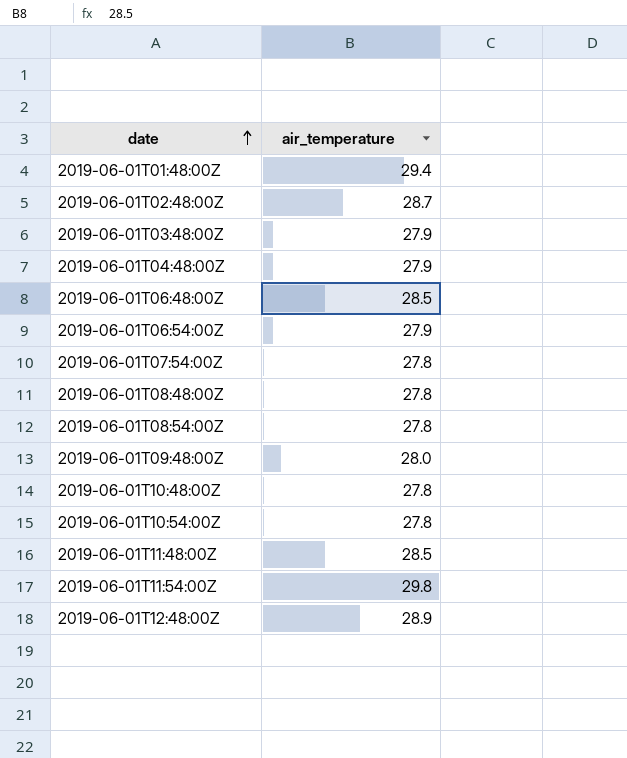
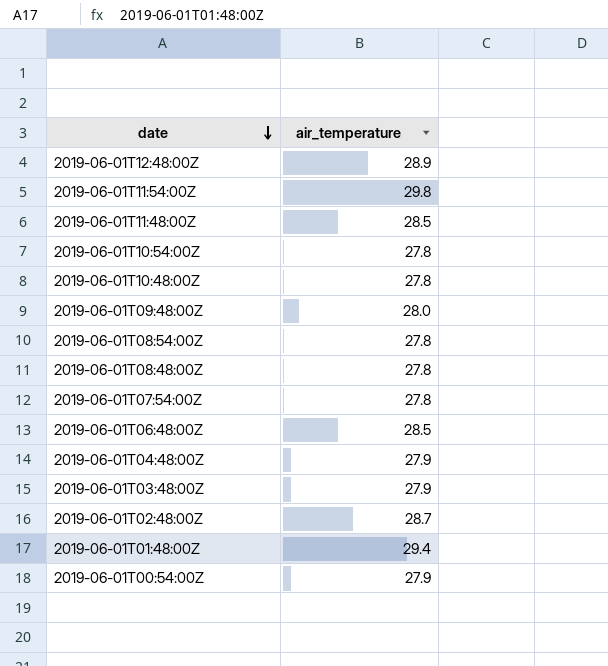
row order: date ascending -> date descending
row 2019-06-01T06:54:00Z: 27.9 -> none
row 2019-06-01T00:54:00Z: none -> 27.9

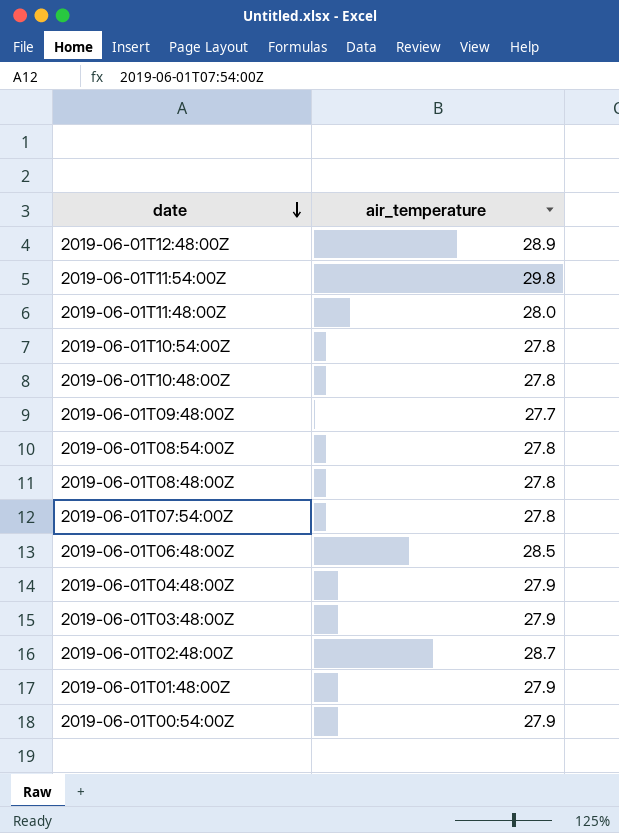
2019-06-01T11:48:00Z | air_temperature: 28.5 -> 28.0
2019-06-01T09:48:00Z | air_temperature: 28.0 -> 27.7
2019-06-01T01:48:00Z | air_temperature: 29.4 -> 27.9

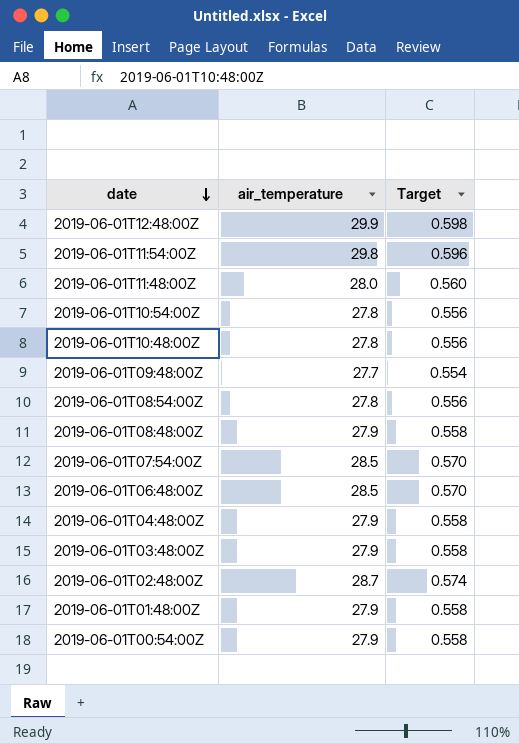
column Target | formula: none -> [air_temperature] * 0.02
2019-06-01T12:48:00Z | air_temperature: 28.9 -> 29.9
2019-06-01T08:48:00Z | air_temperature: 27.8 -> 27.9
2019-06-01T07:54:00Z | air_temperature: 27.8 -> 28.5

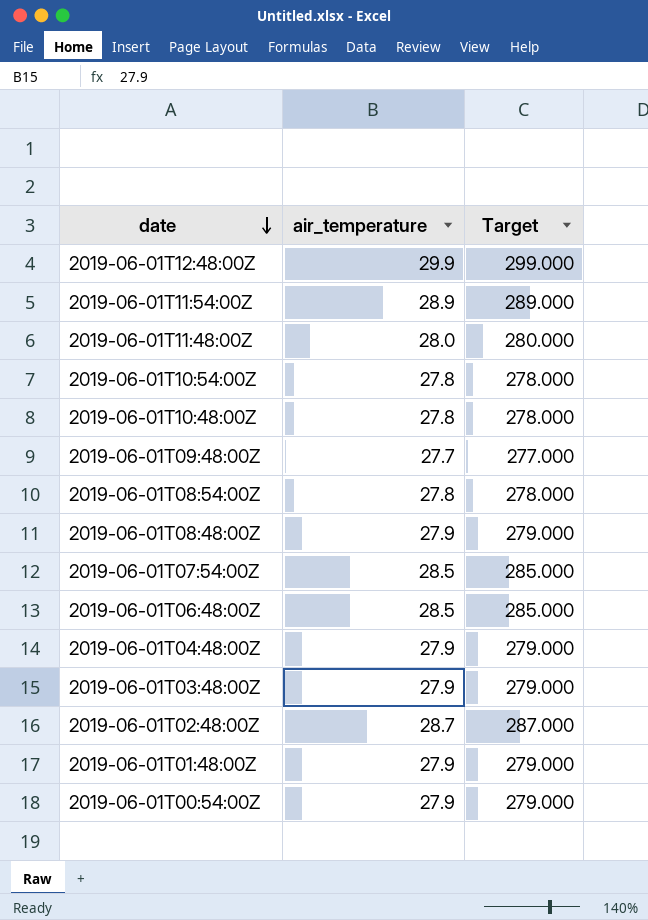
column Target | formula: [air_temperature] * 0.02 -> [air_temperature] * 10
2019-06-01T11:54:00Z | air_temperature: 29.8 -> 28.9

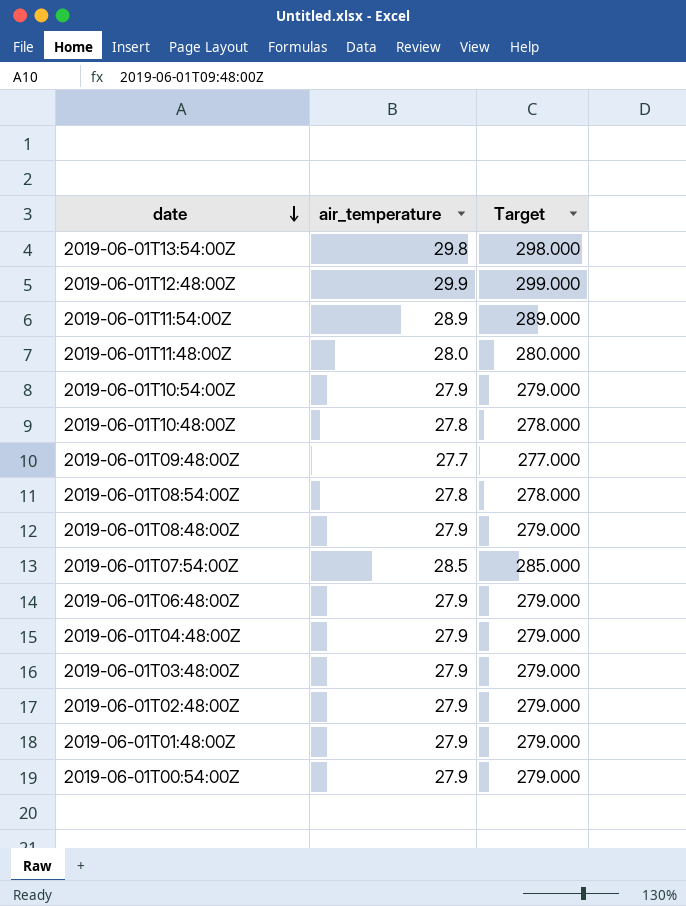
row 2019-06-01T13:54:00Z: none -> 29.8 | 298.000
2019-06-01T10:54:00Z | air_temperature: 27.8 -> 27.9
2019-06-01T10:54:00Z | Target: 278.000 -> 279.000
2019-06-01T06:48:00Z | air_temperature: 28.5 -> 27.9
2019-06-01T06:48:00Z | Target: 285.000 -> 279.000
2019-06-01T02:48:00Z | air_temperature: 28.7 -> 27.9
2019-06-01T02:48:00Z | Target: 287.000 -> 279.000

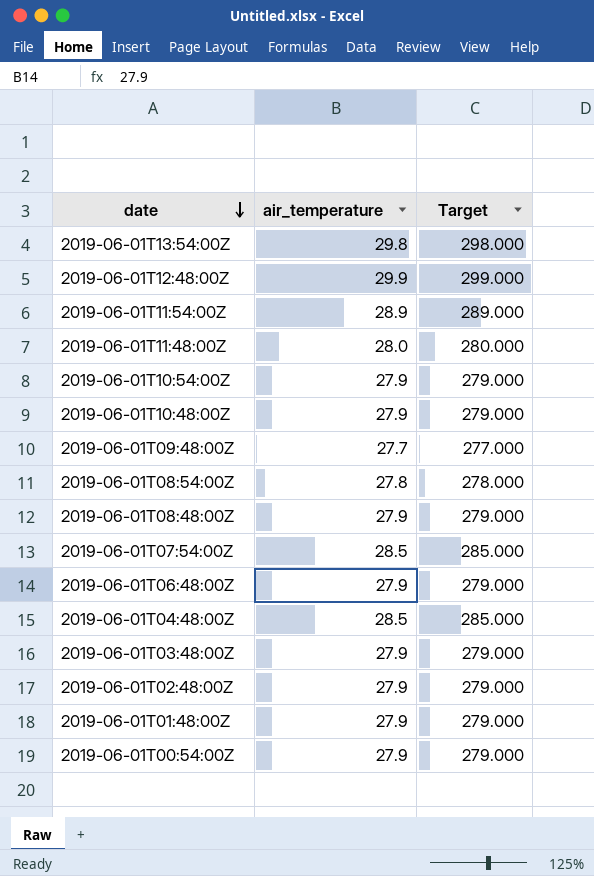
2019-06-01T10:48:00Z | air_temperature: 27.8 -> 27.9
2019-06-01T10:48:00Z | Target: 278.000 -> 279.000
2019-06-01T04:48:00Z | air_temperature: 27.9 -> 28.5
2019-06-01T04:48:00Z | Target: 279.000 -> 285.000

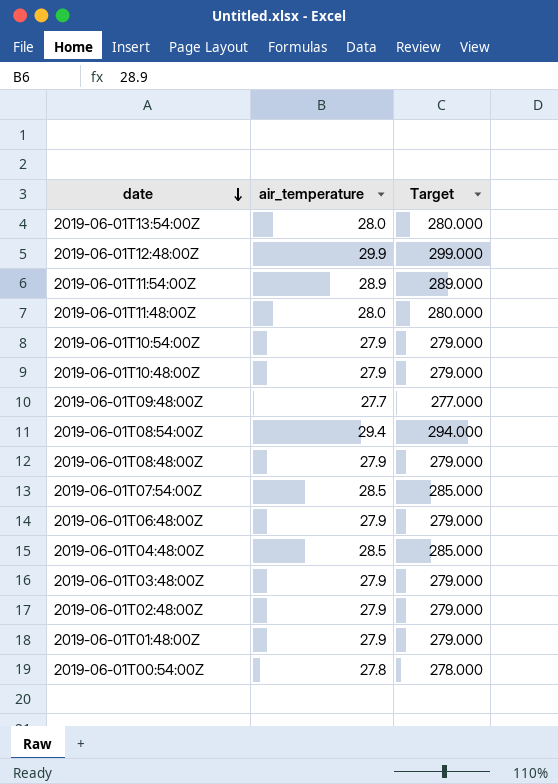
2019-06-01T13:54:00Z | air_temperature: 29.8 -> 28.0
2019-06-01T13:54:00Z | Target: 298.000 -> 280.000
2019-06-01T08:54:00Z | air_temperature: 27.8 -> 29.4
2019-06-01T08:54:00Z | Target: 278.000 -> 294.000
2019-06-01T00:54:00Z | air_temperature: 27.9 -> 27.8
2019-06-01T00:54:00Z | Target: 279.000 -> 278.000

